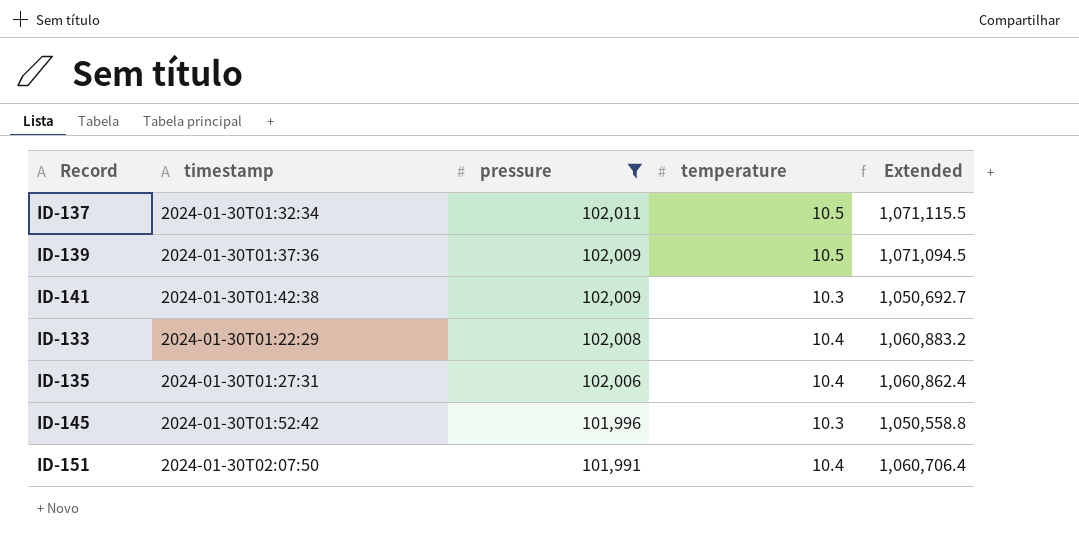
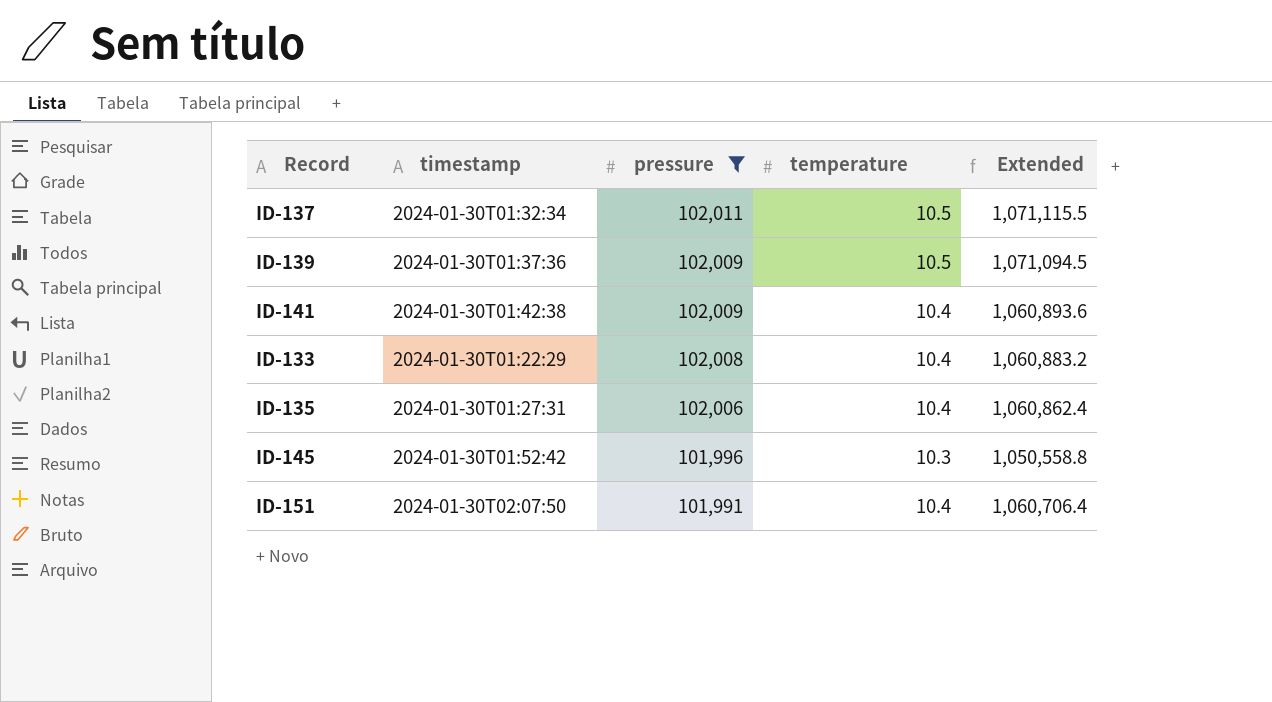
ID-141 | temperature: 10.3 -> 10.4
ID-141 | Extended: 1,050,692.7 -> 1,060,893.6

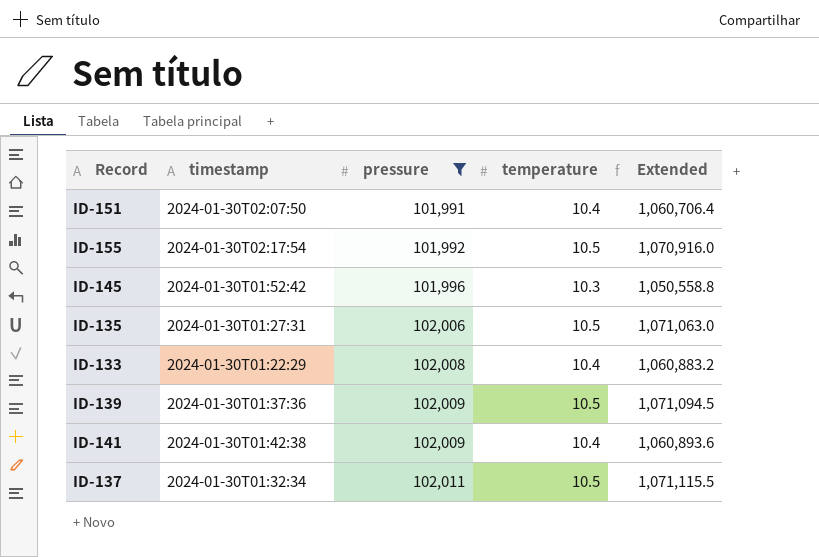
row order: pressure descending -> pressure ascending
row ID-155: none -> 2024-01-30T02:17:54 | 101,992 | 10.5 | 1,070,916.0
ID-135 | temperature: 10.4 -> 10.5
ID-135 | Extended: 1,060,862.4 -> 1,071,063.0

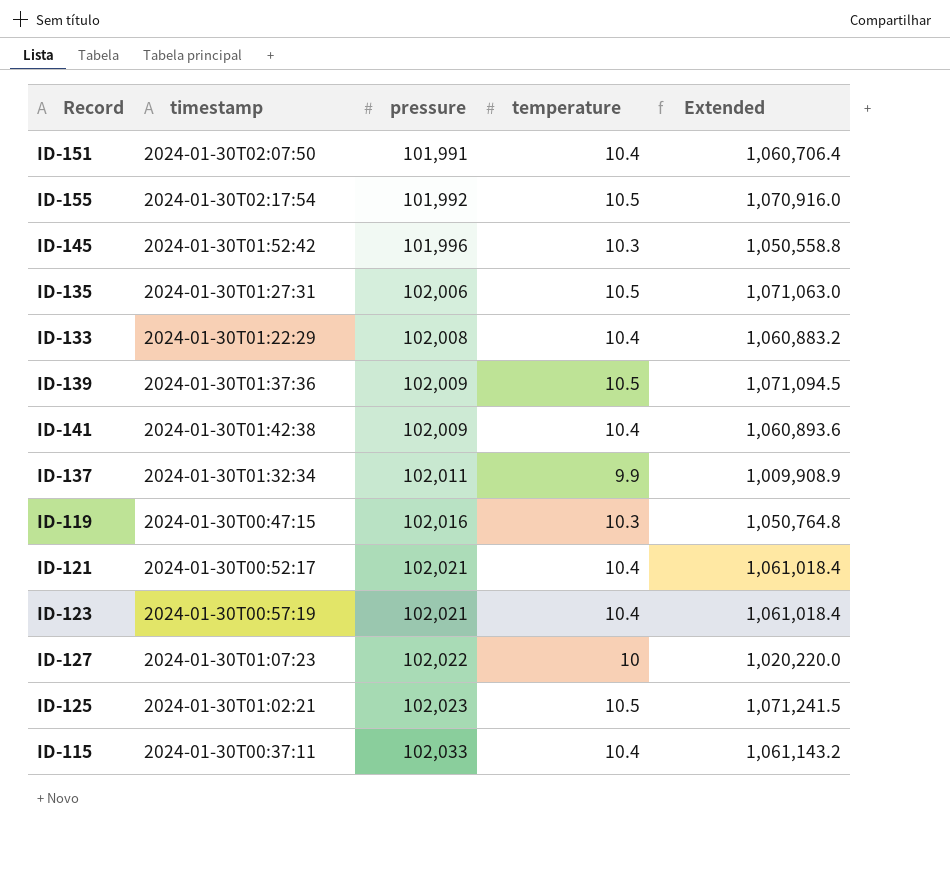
filter: pressure <= 102,011 -> none
ID-137 | temperature: 10.5 -> 9.9
ID-137 | Extended: 1,071,115.5 -> 1,009,908.9

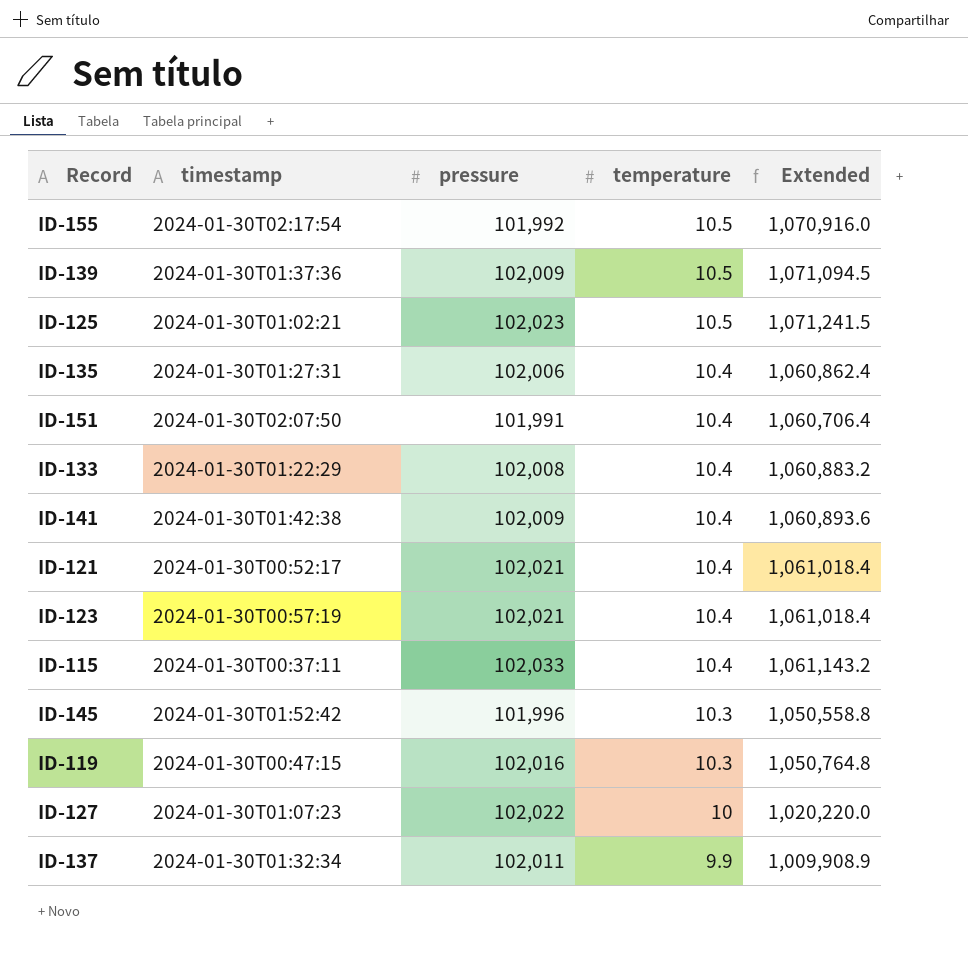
row order: pressure ascending -> temperature descending
ID-135 | temperature: 10.5 -> 10.4
ID-135 | Extended: 1,071,063.0 -> 1,060,862.4

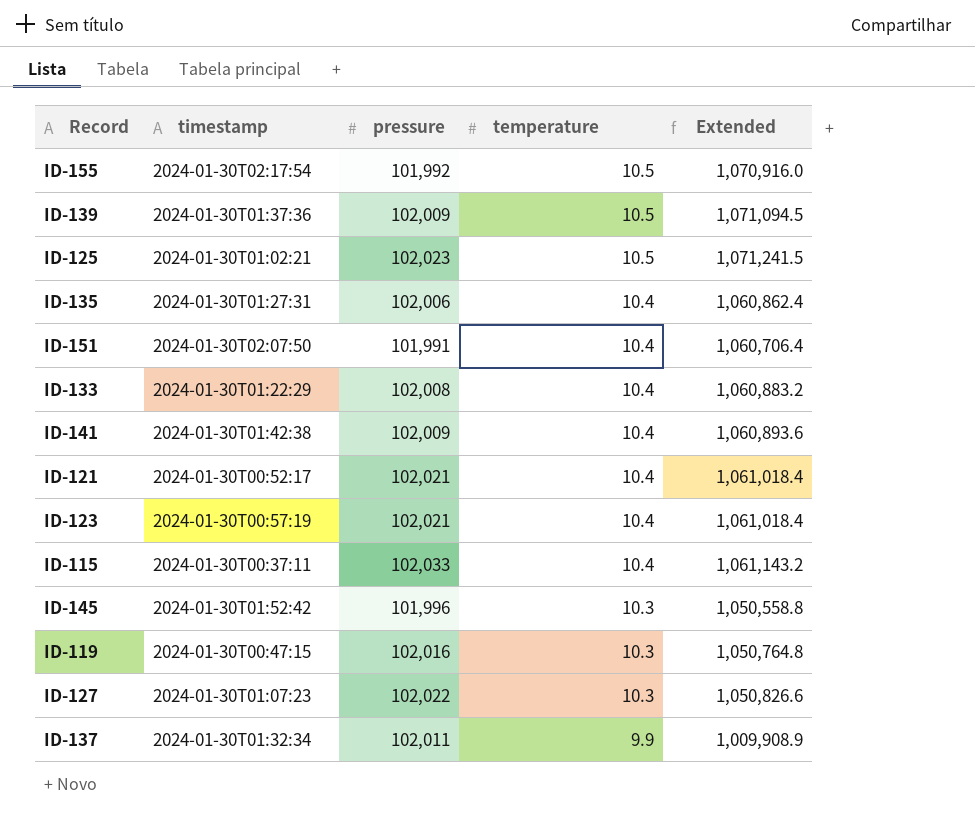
ID-127 | temperature: 10 -> 10.3
ID-127 | Extended: 1,020,220.0 -> 1,050,826.6

